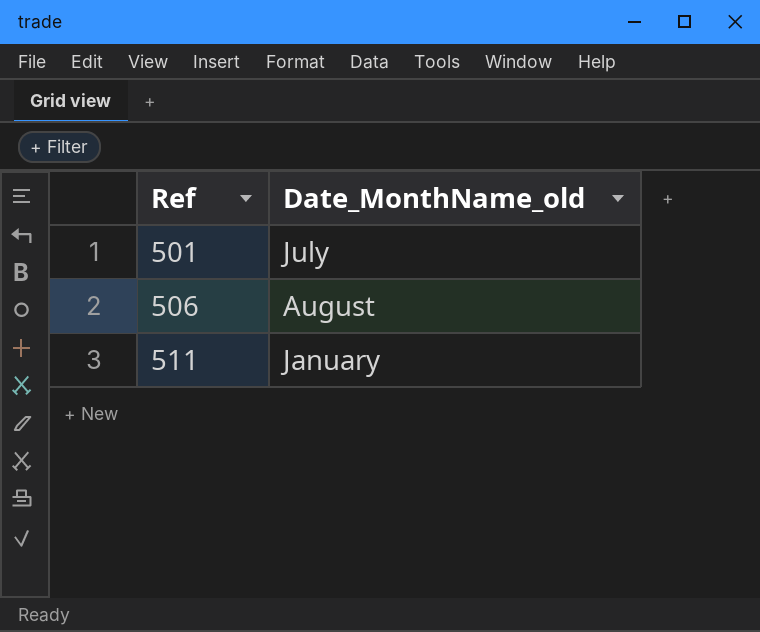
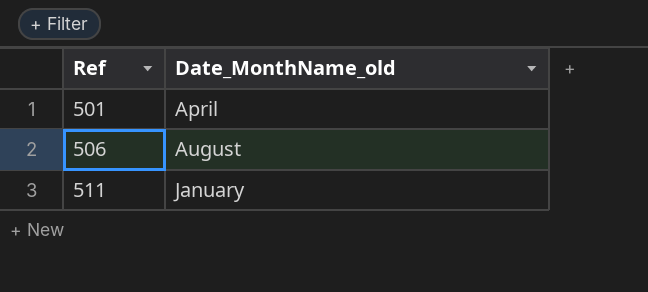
501 | Date_MonthName_old: July -> April

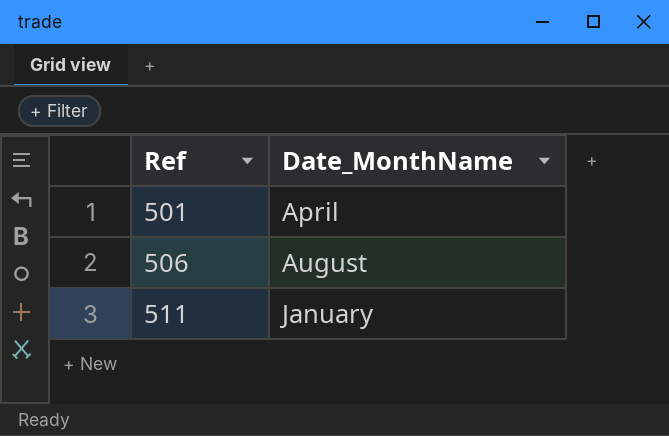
column name: Date_MonthName_old -> Date_MonthName

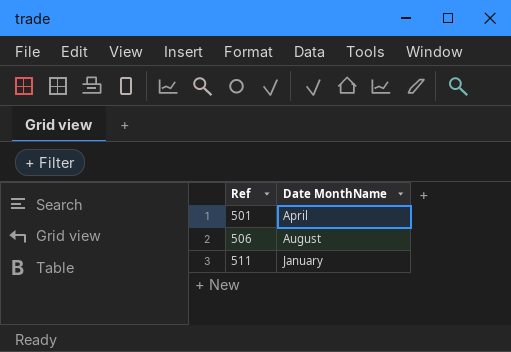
column name: Date_MonthName -> Date MonthName

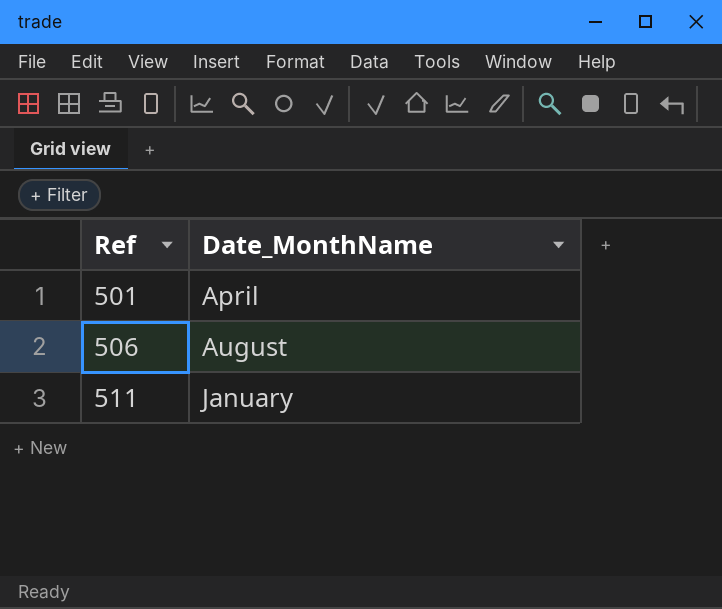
column name: Date MonthName -> Date_MonthName

